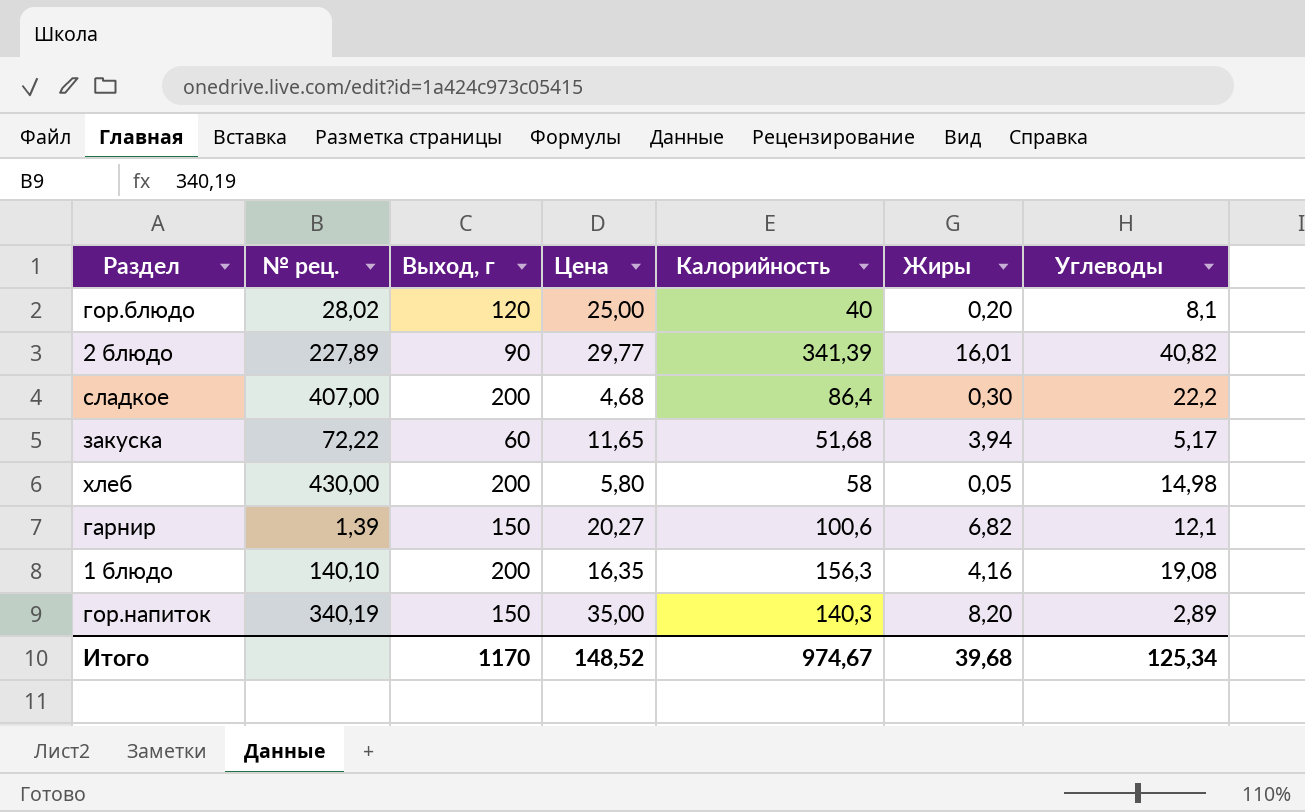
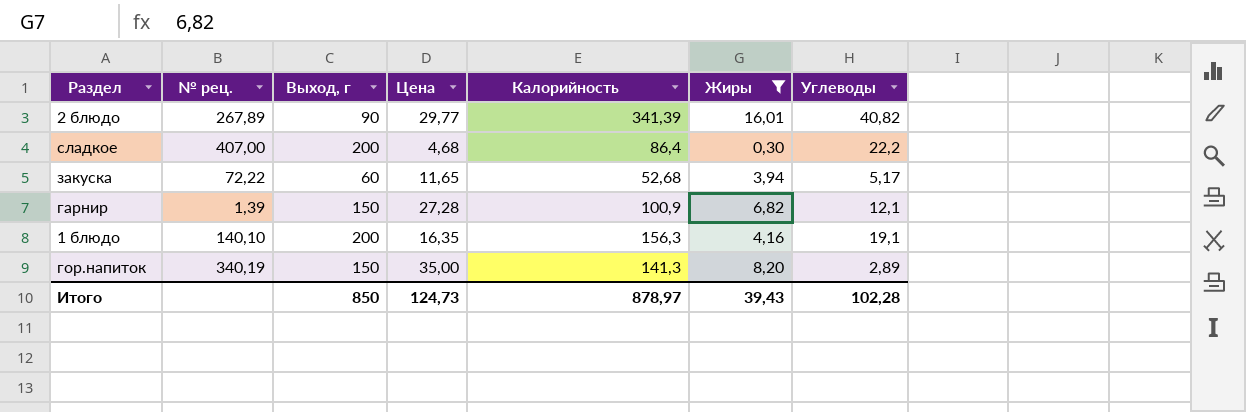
filter: none -> Жиры >= 0,30
2 блюдо | № рец.: 227,89 -> 267,89
закуска | Калорийность: 51,68 -> 52,68
гарнир | Цена: 20,27 -> 27,28
гарнир | Калорийность: 100,6 -> 100,9
1 блюдо | Углеводы: 19,08 -> 19,1
гор.напиток | Калорийность: 140,3 -> 141,3
Итого | Выход, г: 1170 -> 850
Итого | Цена: 148,52 -> 124,73
Итого | Калорийность: 974,67 -> 878,97
Итого | Жиры: 39,68 -> 39,43
Итого | Углеводы: 125,34 -> 102,28

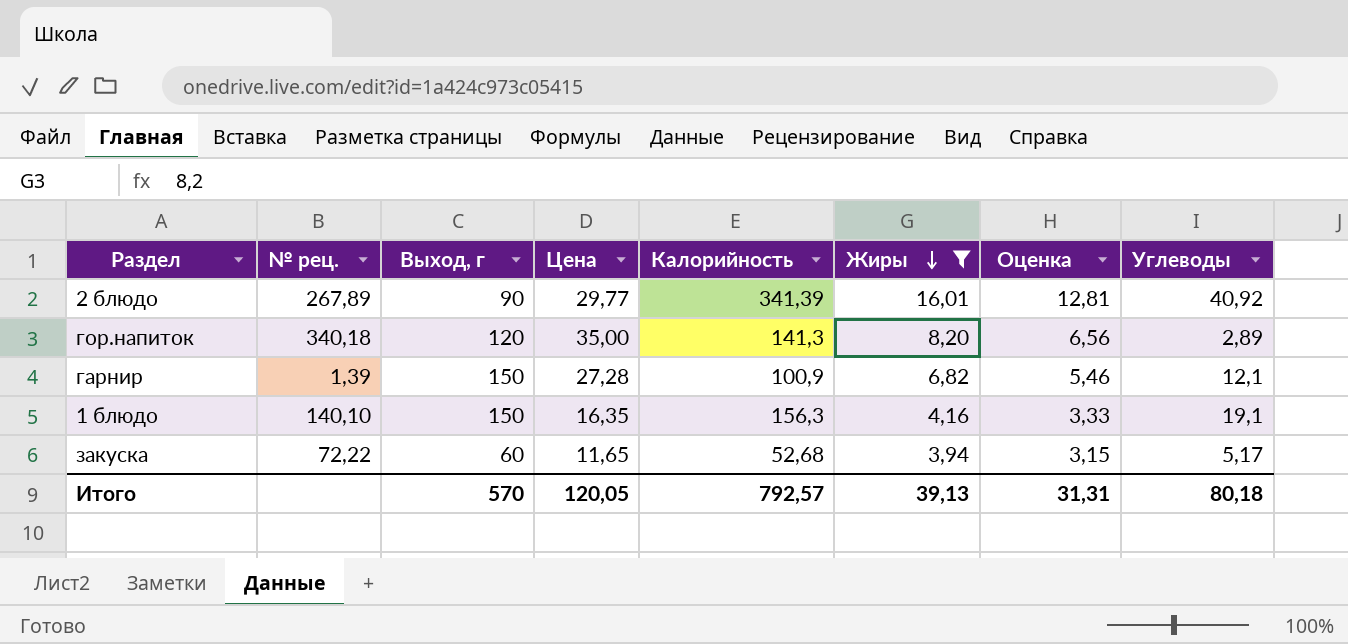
row order: none -> Жиры descending
column Оценка | formula: none -> [Жиры] * 0,8
row сладкое: 407,00 | 200 | 4,68 | 86,4 | 0,30 | 22,2 -> none
2 блюдо | Углеводы: 40,82 -> 40,92
гор.напиток | № рец.: 340,19 -> 340,18
гор.напиток | Выход, г: 150 -> 120
1 блюдо | Выход, г: 200 -> 150
Итого | Выход, г: 850 -> 570
Итого | Цена: 124,73 -> 120,05
Итого | Калорийность: 878,97 -> 792,57
Итого | Жиры: 39,43 -> 39,13
Итого | Углеводы: 102,28 -> 80,18

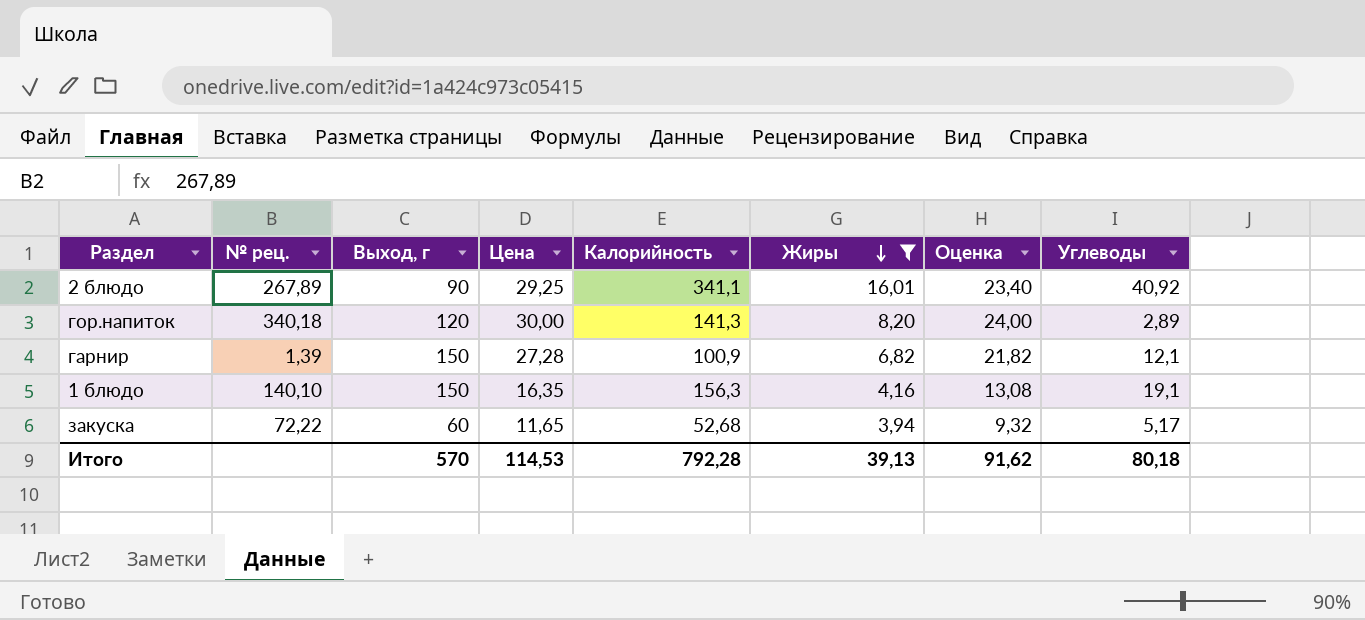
column Оценка | formula: [Жиры] * 0,8 -> [Цена] * 0,8
2 блюдо | Цена: 29,77 -> 29,25
2 блюдо | Калорийность: 341,39 -> 341,1
гор.напиток | Цена: 35,00 -> 30,00
Итого | Цена: 120,05 -> 114,53
Итого | Калорийность: 792,57 -> 792,28
Итого | Оценка: 31,31 -> 91,62

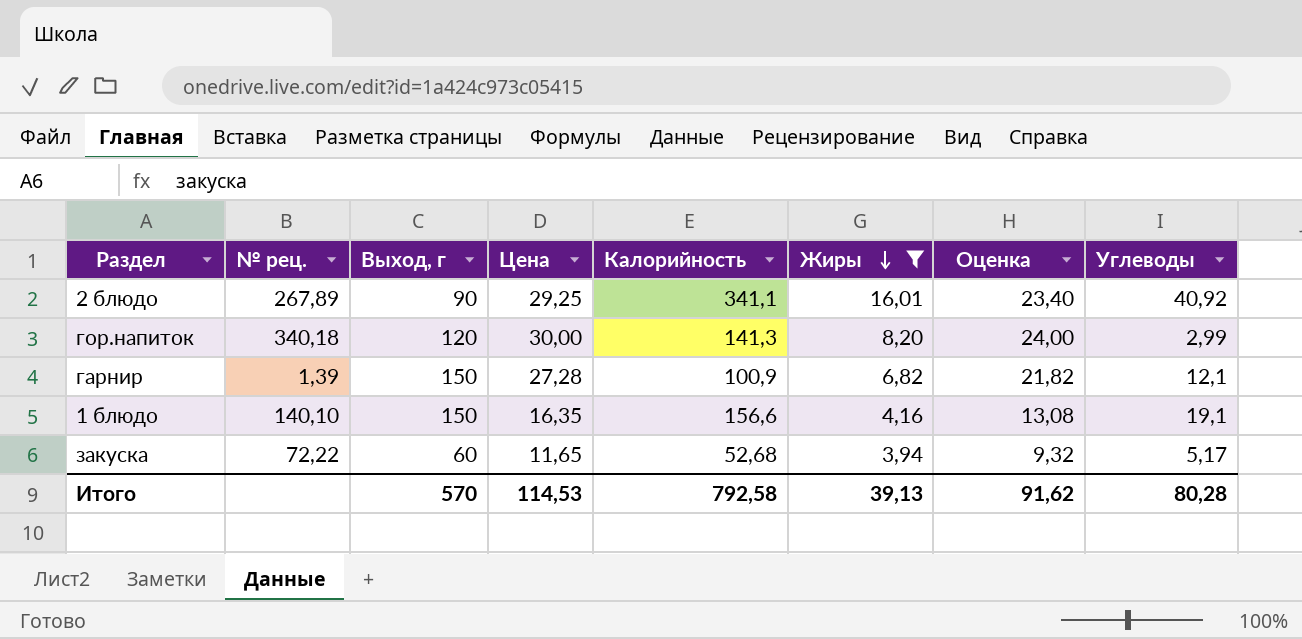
гор.напиток | Углеводы: 2,89 -> 2,99
1 блюдо | Калорийность: 156,3 -> 156,6
Итого | Калорийность: 792,28 -> 792,58
Итого | Углеводы: 80,18 -> 80,28

